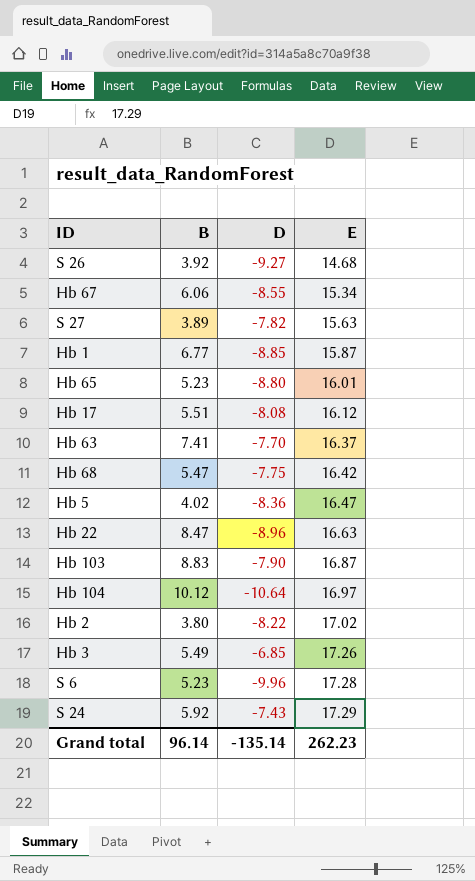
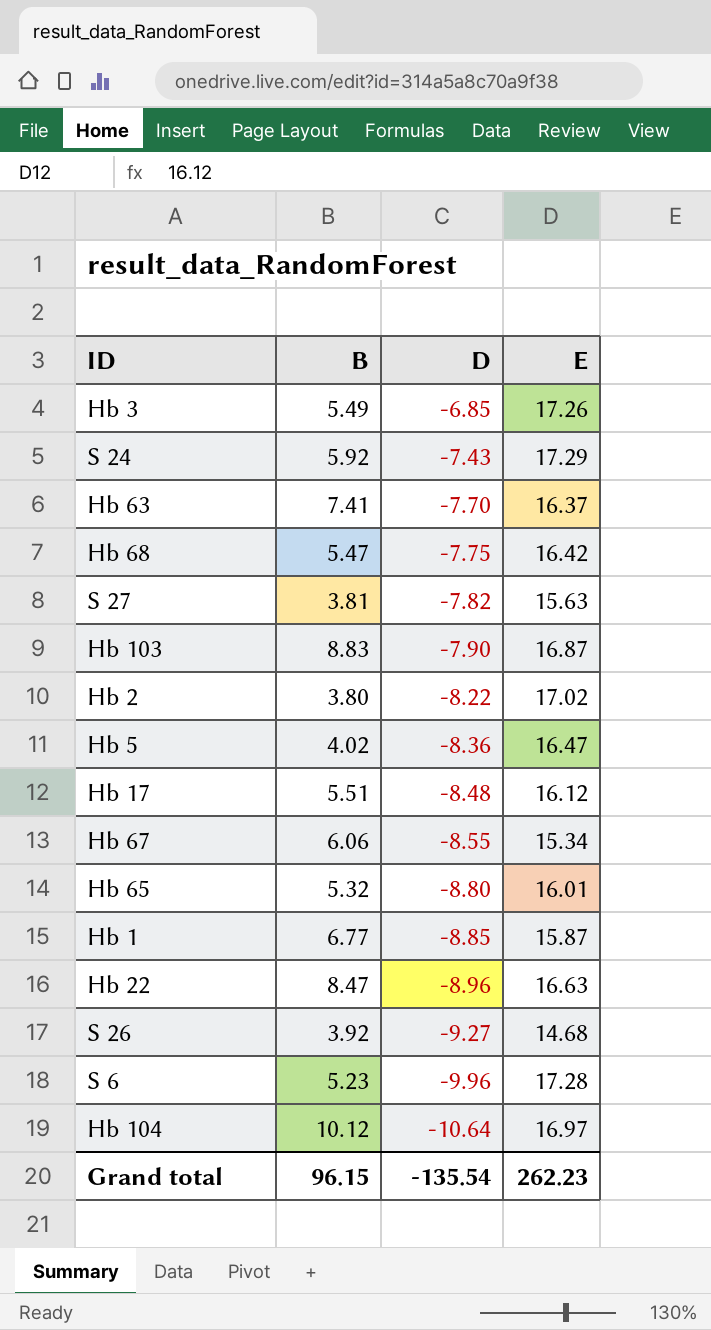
row order: E ascending -> D descending
S 27 | B: 3.89 -> 3.81
Hb 17 | D: -8.08 -> -8.48
Hb 65 | B: 5.23 -> 5.32
Grand total | B: 96.14 -> 96.15
Grand total | D: -135.14 -> -135.54

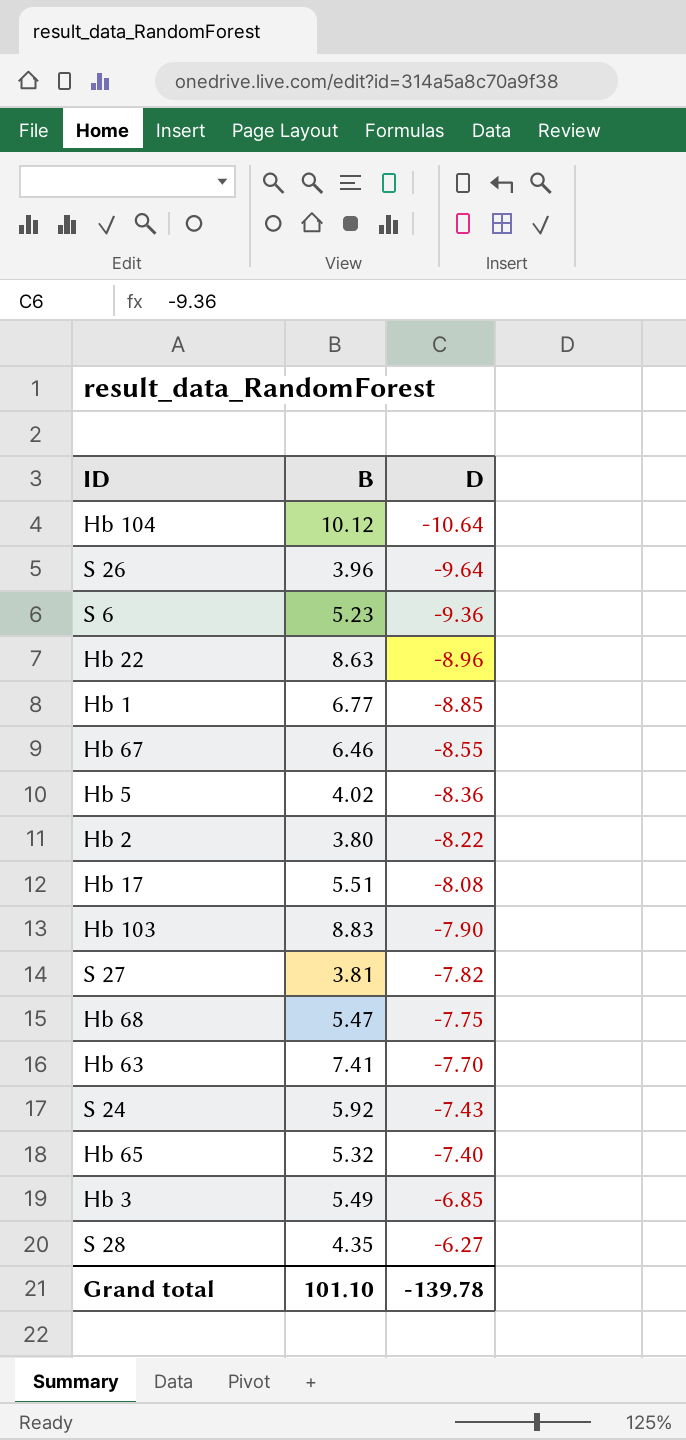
row order: D descending -> D ascending
column E | position: 4 -> none
S 26 | B: 3.92 -> 3.96
S 26 | D: -9.27 -> -9.64
S 6 | D: -9.96 -> -9.36
Hb 22 | B: 8.47 -> 8.63
Hb 67 | B: 6.06 -> 6.46
Hb 17 | D: -8.48 -> -8.08
Hb 65 | D: -8.80 -> -7.40
row S 28: none -> 4.35 | -6.27
Grand total | B: 96.15 -> 101.10
Grand total | D: -135.54 -> -139.78

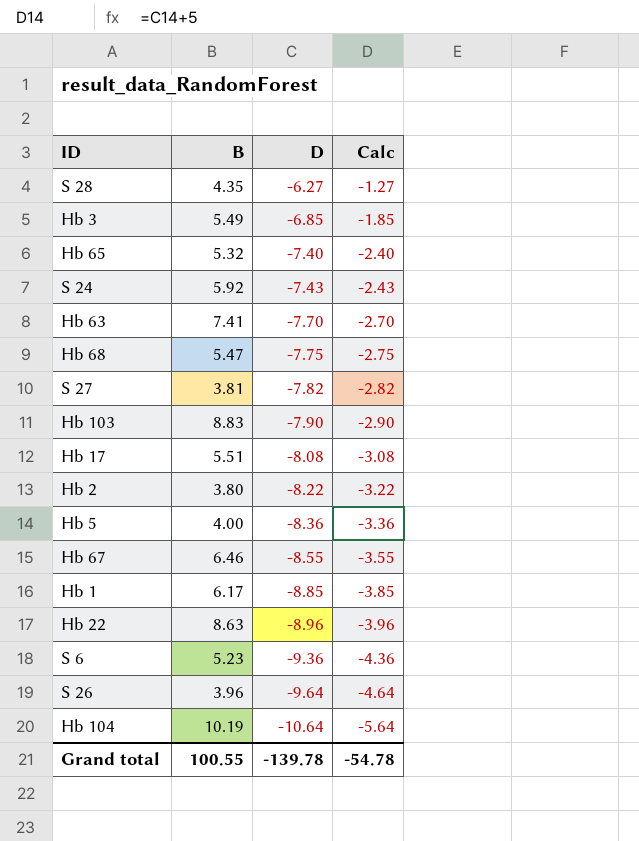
row order: D ascending -> D descending
column Calc | formula: none -> [D] + 5
Hb 5 | B: 4.02 -> 4.00
Hb 1 | B: 6.77 -> 6.17
Hb 104 | B: 10.12 -> 10.19
Grand total | B: 101.10 -> 100.55

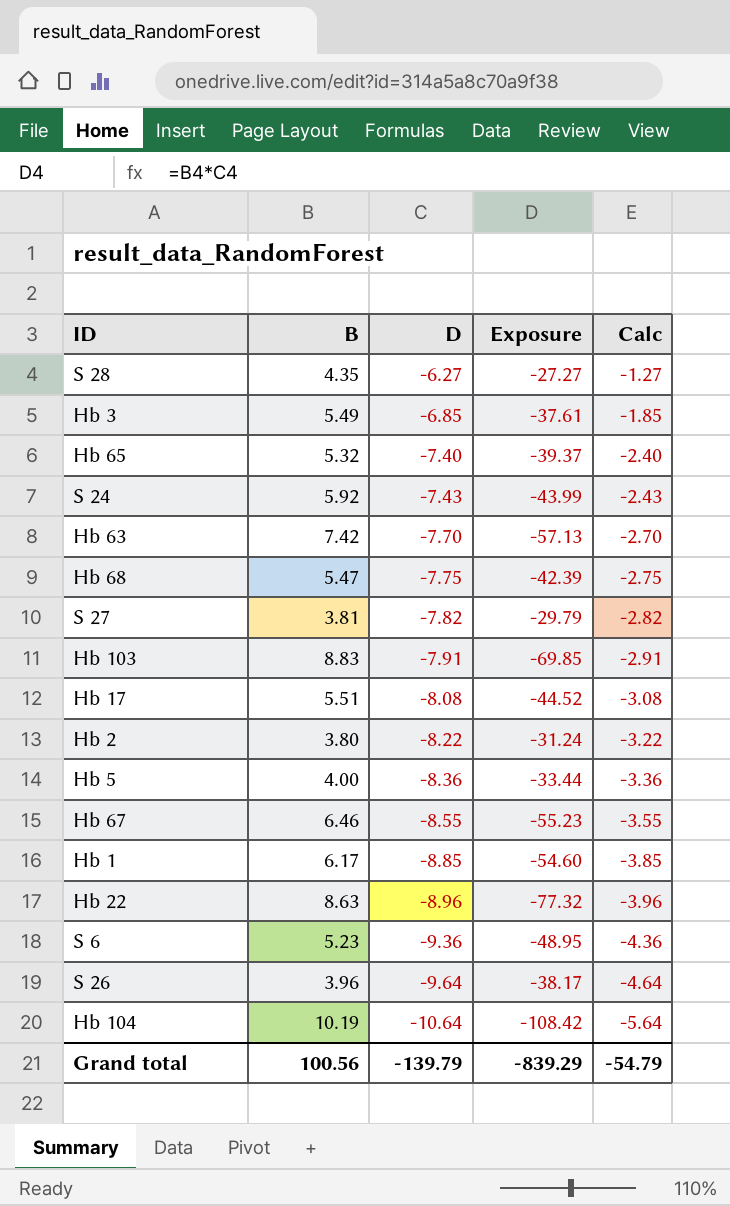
column Exposure | formula: none -> [B] * [D]
Hb 63 | B: 7.41 -> 7.42
Hb 103 | D: -7.90 -> -7.91
Hb 103 | Calc: -2.90 -> -2.91
Grand total | B: 100.55 -> 100.56
Grand total | D: -139.78 -> -139.79
Grand total | Calc: -54.78 -> -54.79

